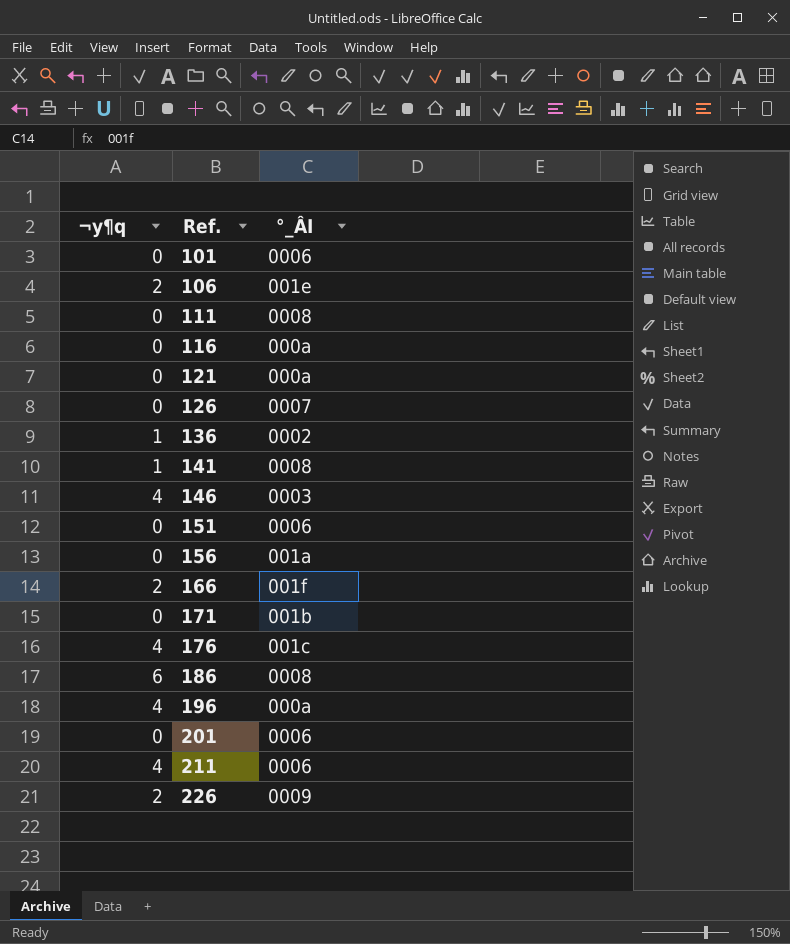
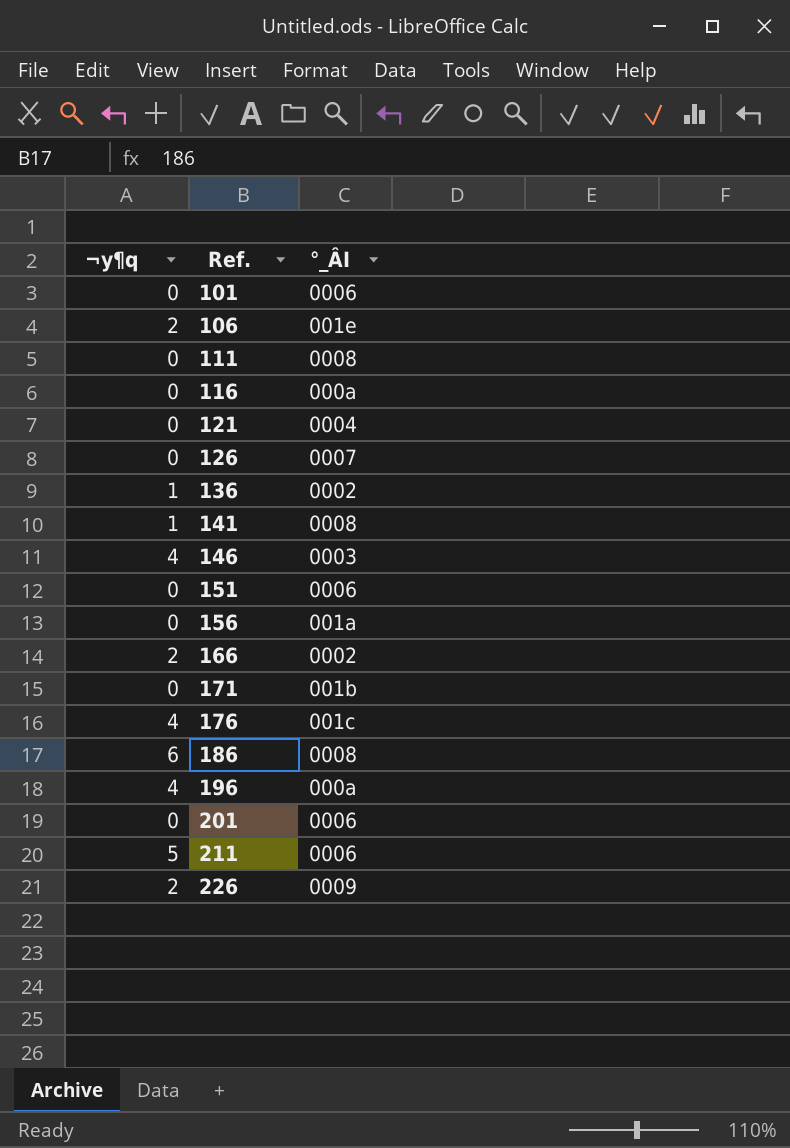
121 | °_ÂI: 000a -> 0004
166 | °_ÂI: 001f -> 0002
211 | ¬y¶q: 4 -> 5

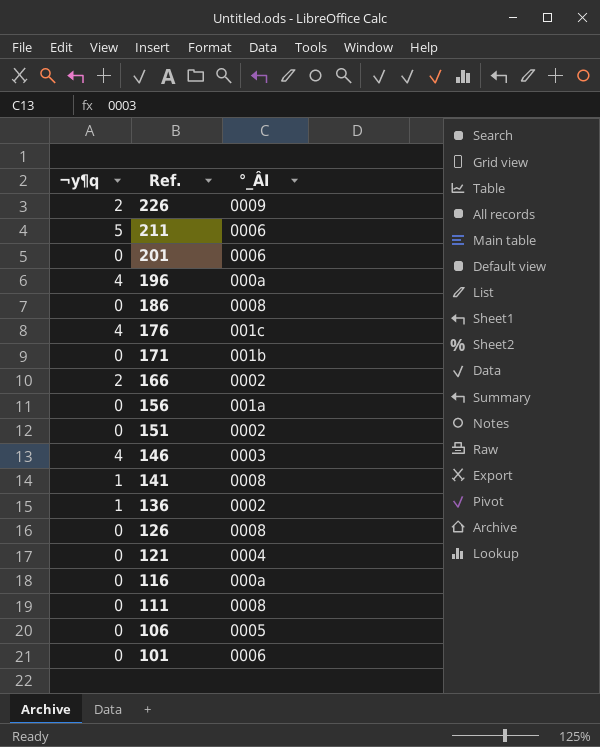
row order: Ref. ascending -> Ref. descending
186 | ¬y¶q: 6 -> 0
151 | °_ÂI: 0006 -> 0002
126 | °_ÂI: 0007 -> 0008
106 | ¬y¶q: 2 -> 0
106 | °_ÂI: 001e -> 0005

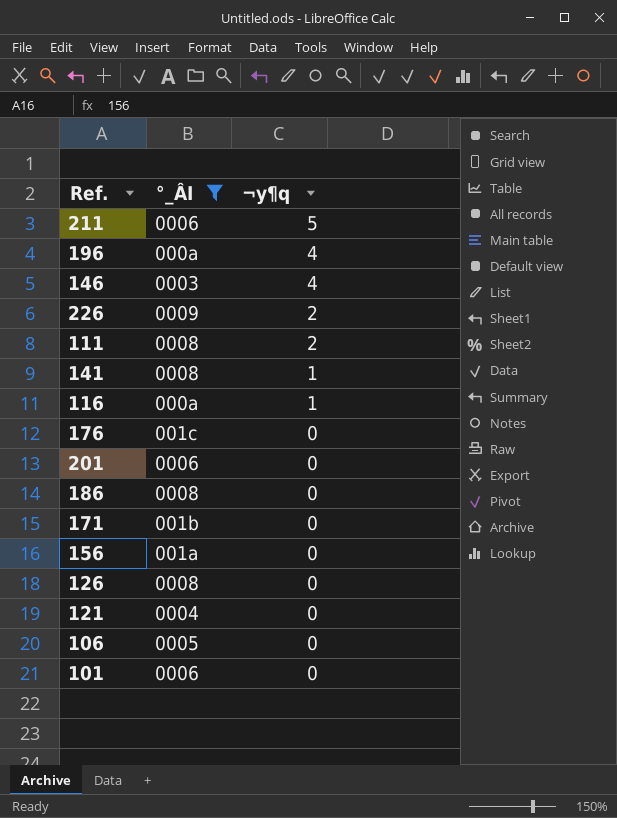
filter: none -> °_ÂI != 0002
row order: Ref. descending -> ¬y¶q descending
column ¬y¶q | position: 1 -> 3
111 | ¬y¶q: 0 -> 2
116 | ¬y¶q: 0 -> 1
176 | ¬y¶q: 4 -> 0

